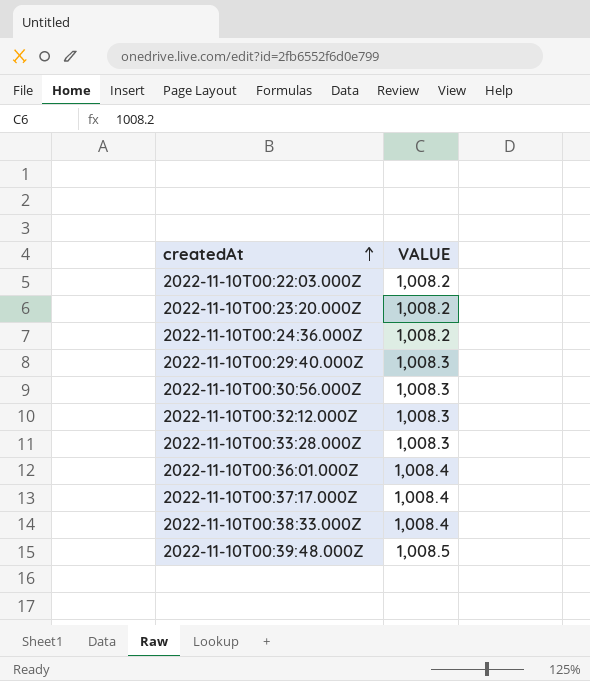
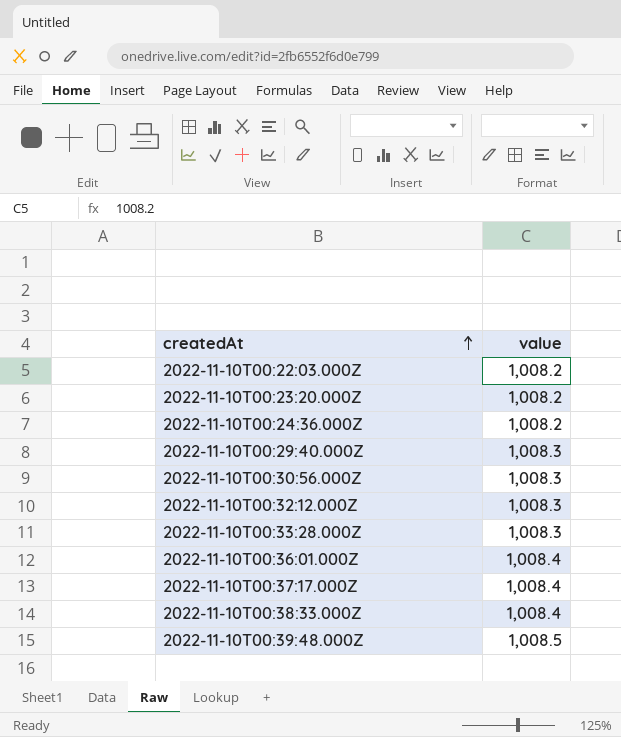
column name: VALUE -> value

